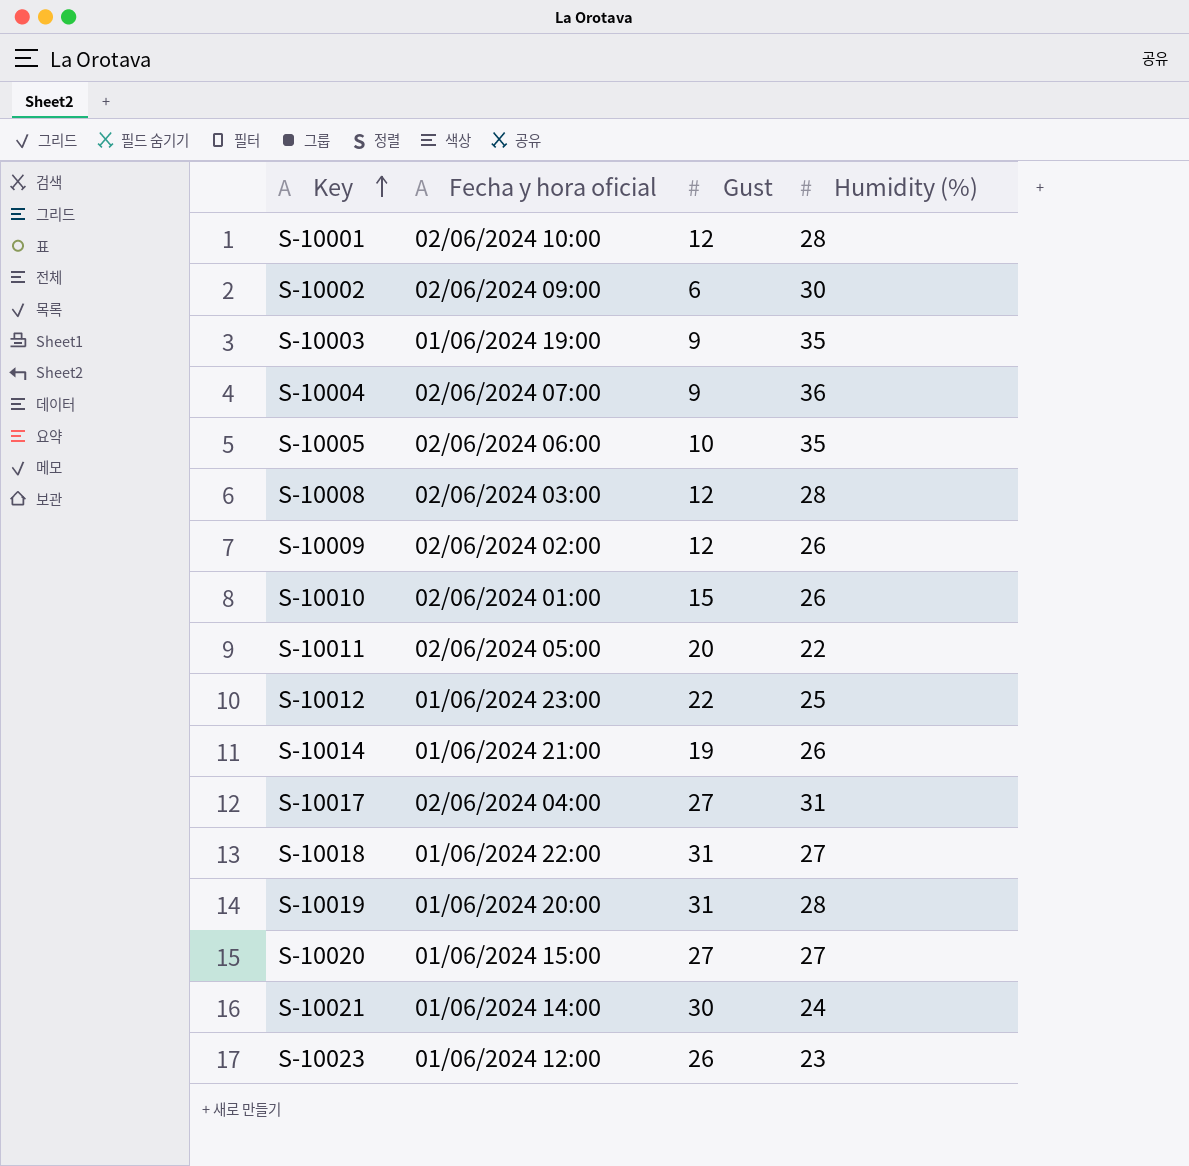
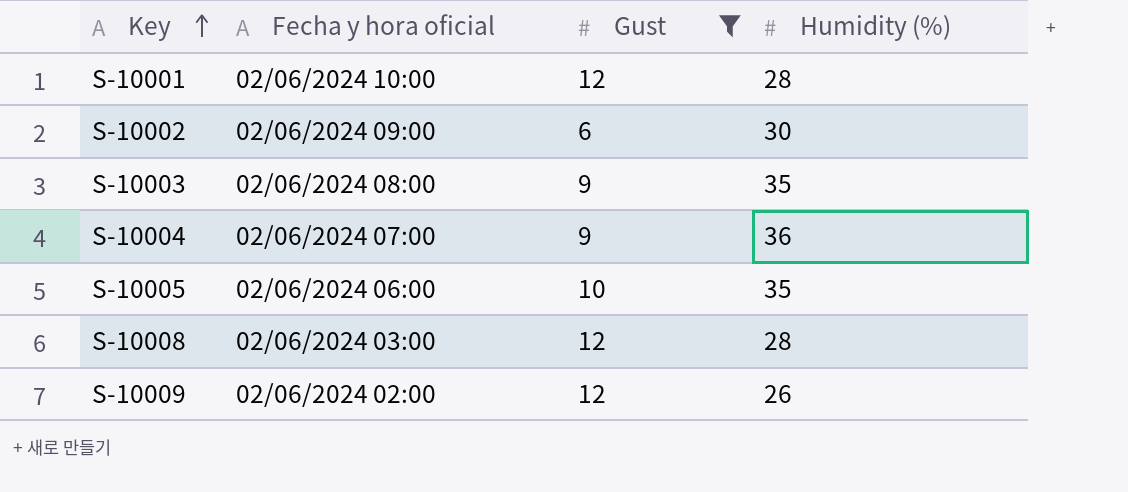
filter: none -> Gust <= 12
S-10003 | Fecha y hora oficial: 01/06/2024 19:00 -> 02/06/2024 08:00

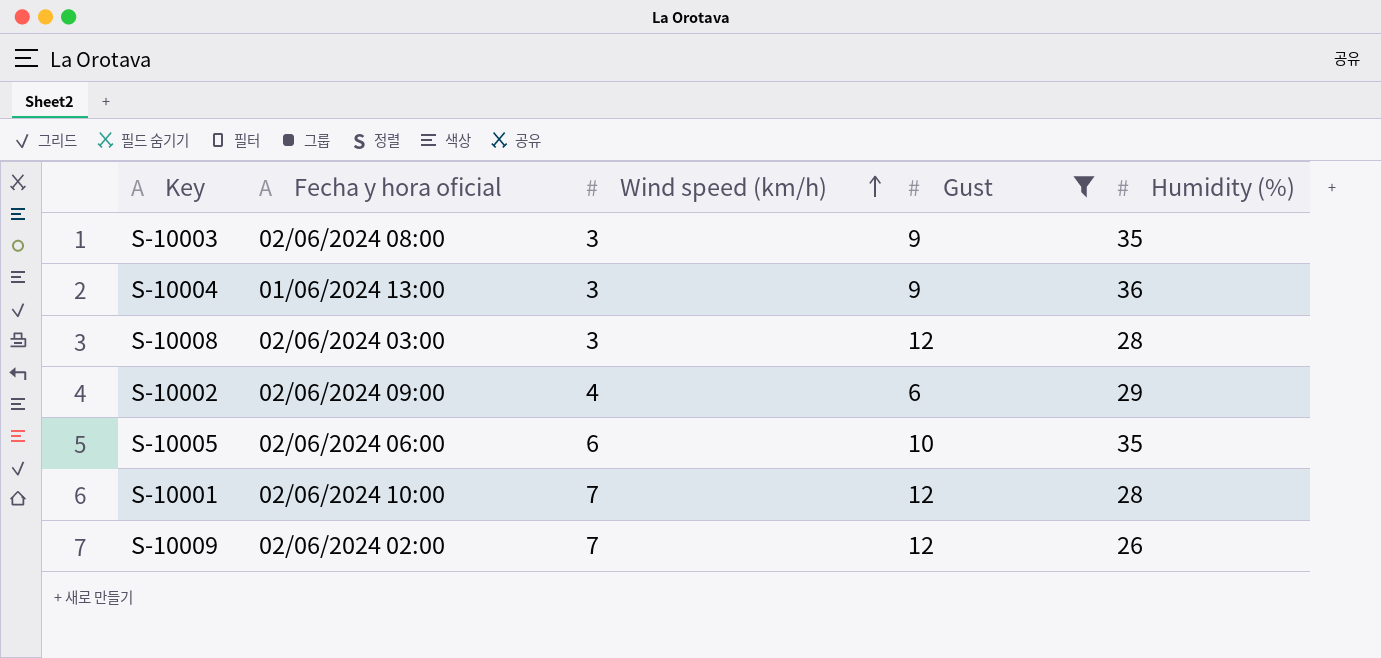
row order: Key ascending -> Wind speed (km/h) ascending
column Wind speed (km/h) | position: none -> 3
S-10004 | Fecha y hora oficial: 02/06/2024 07:00 -> 01/06/2024 13:00
S-10002 | Humidity (%): 30 -> 29

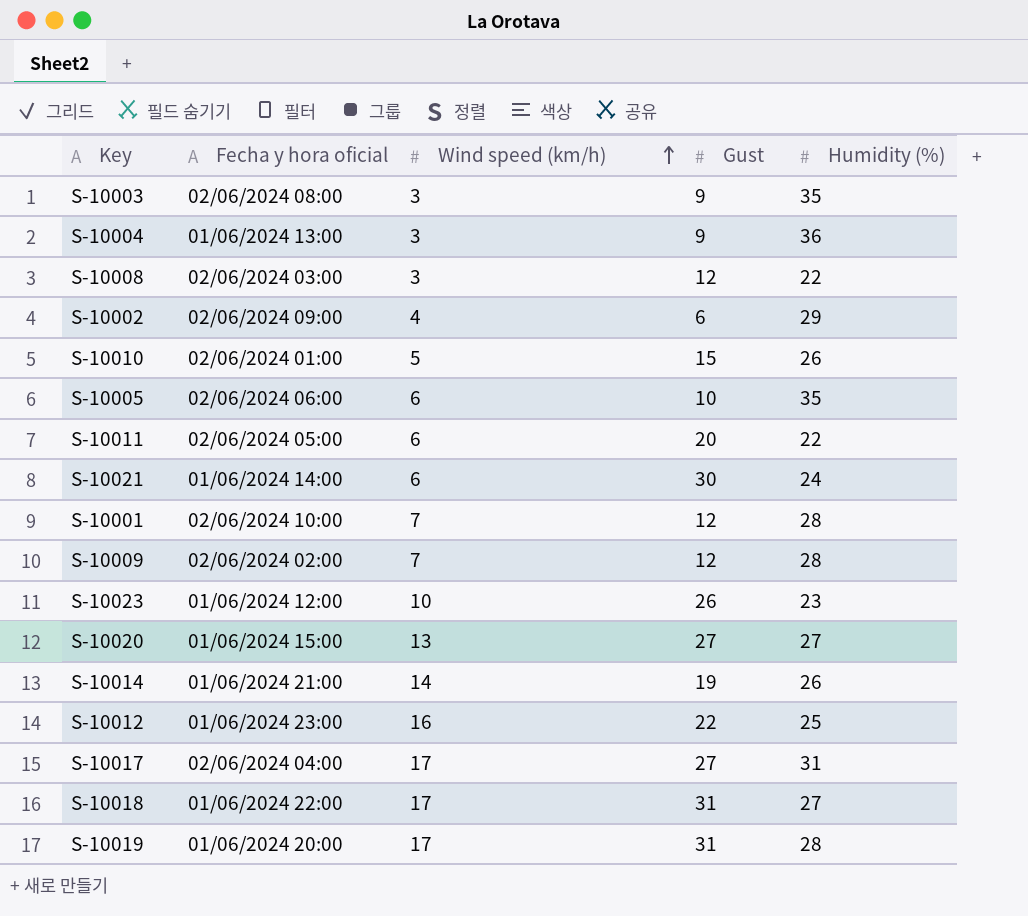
filter: Gust <= 12 -> none
S-10008 | Humidity (%): 28 -> 22
S-10009 | Humidity (%): 26 -> 28

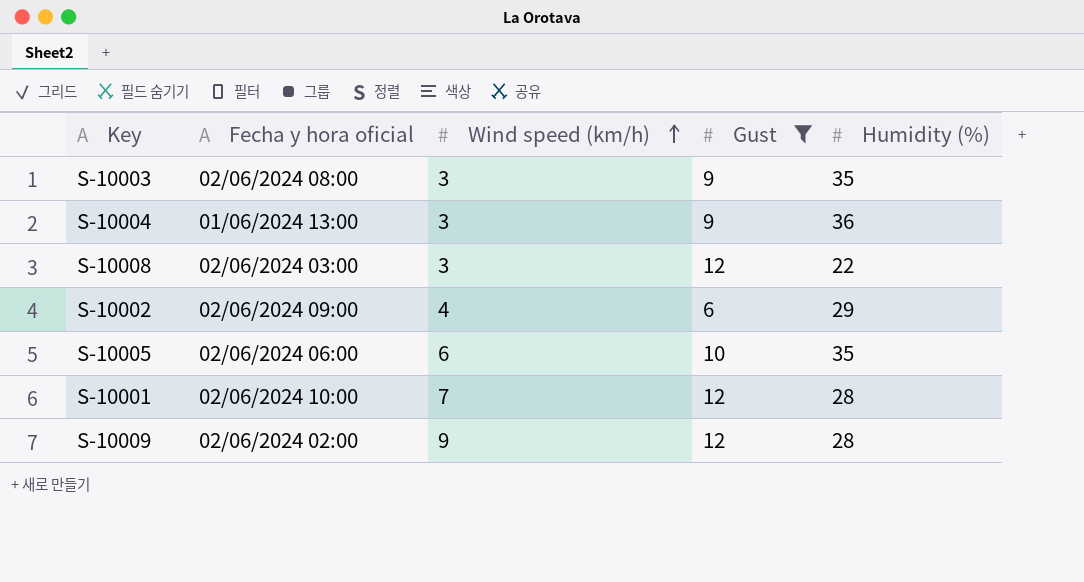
filter: none -> Gust <= 12
S-10009 | Wind speed (km/h): 7 -> 9

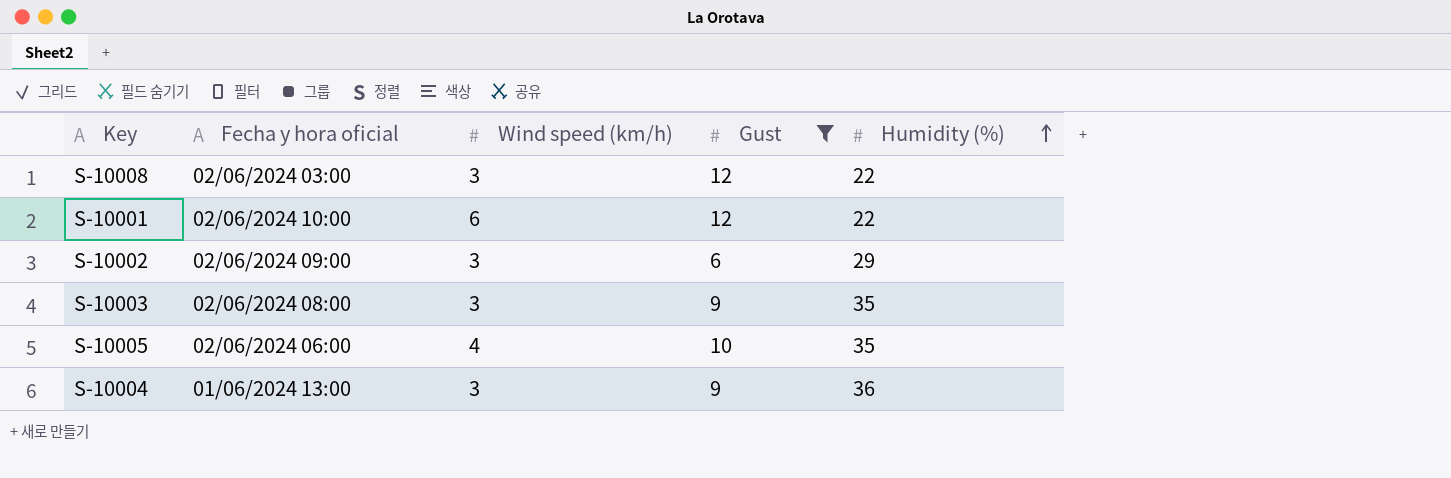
row order: Wind speed (km/h) ascending -> Humidity (%) ascending
row S-10009: 02/06/2024 02:00 | 9 | 12 | 28 -> none
S-10001 | Wind speed (km/h): 7 -> 6
S-10001 | Humidity (%): 28 -> 22
S-10002 | Wind speed (km/h): 4 -> 3
S-10005 | Wind speed (km/h): 6 -> 4

